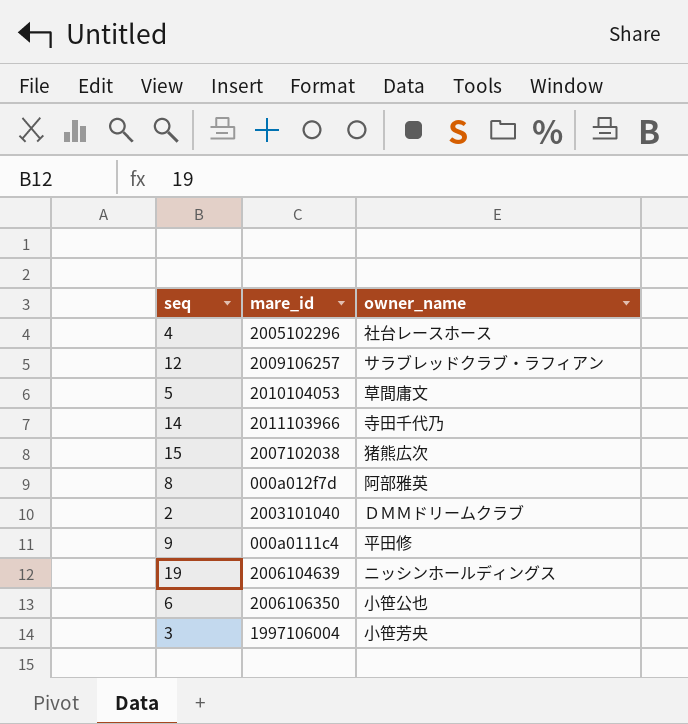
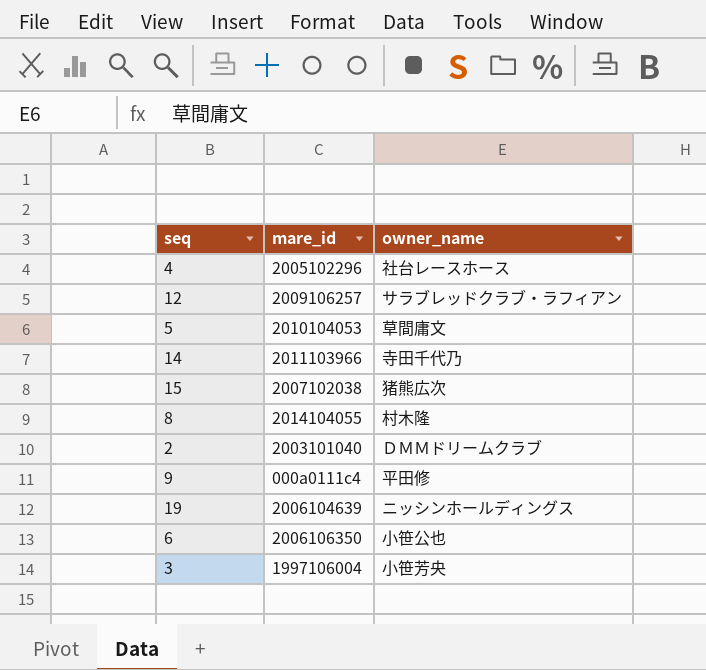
8 | mare_id: 000a012f7d -> 2014104055
8 | owner_name: 阿部雅英 -> 村木隆

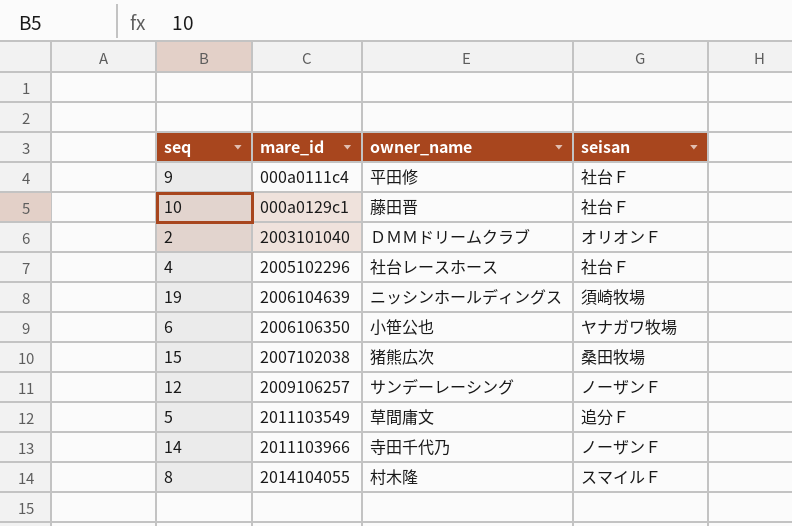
row order: none -> mare_id ascending
column seisan | position: none -> 4
row 3: 1997106004 | 小笹芳央 -> none
row 10: none -> 000a0129c1 | 藤田晋 | 社台Ｆ
12 | owner_name: サラブレッドクラブ・ラフィアン -> サンデーレーシング
5 | mare_id: 2010104053 -> 2011103549

